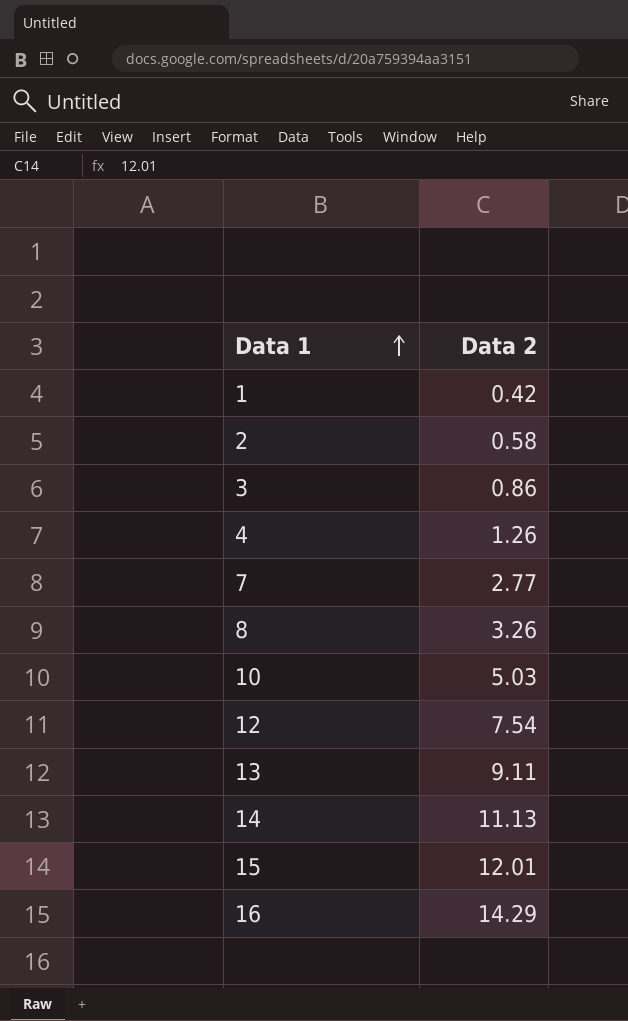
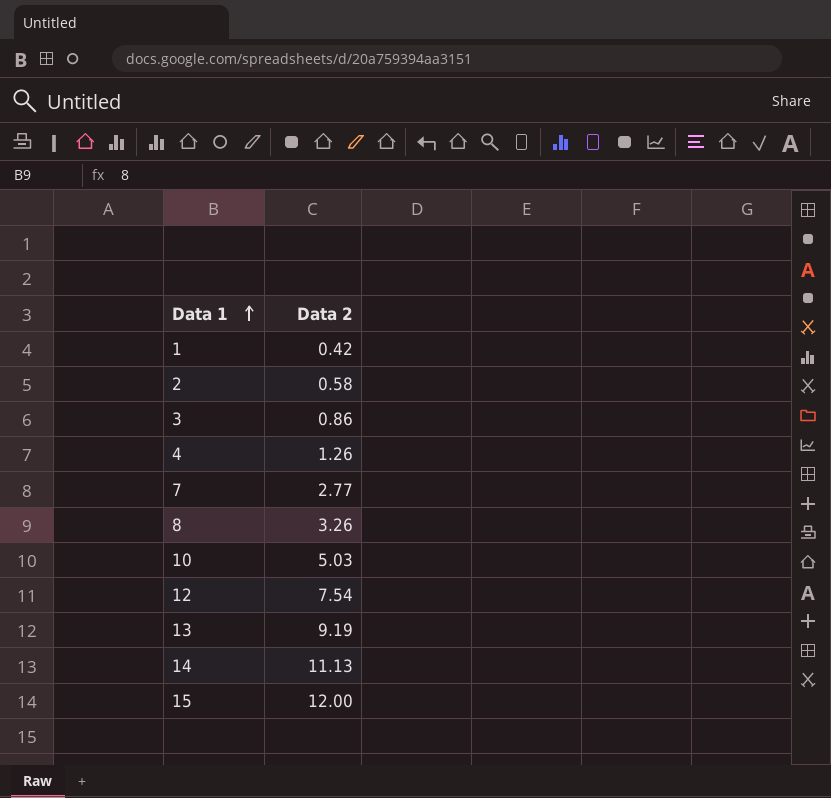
row 16: 14.29 -> none
13 | Data 2: 9.11 -> 9.19
15 | Data 2: 12.01 -> 12.00

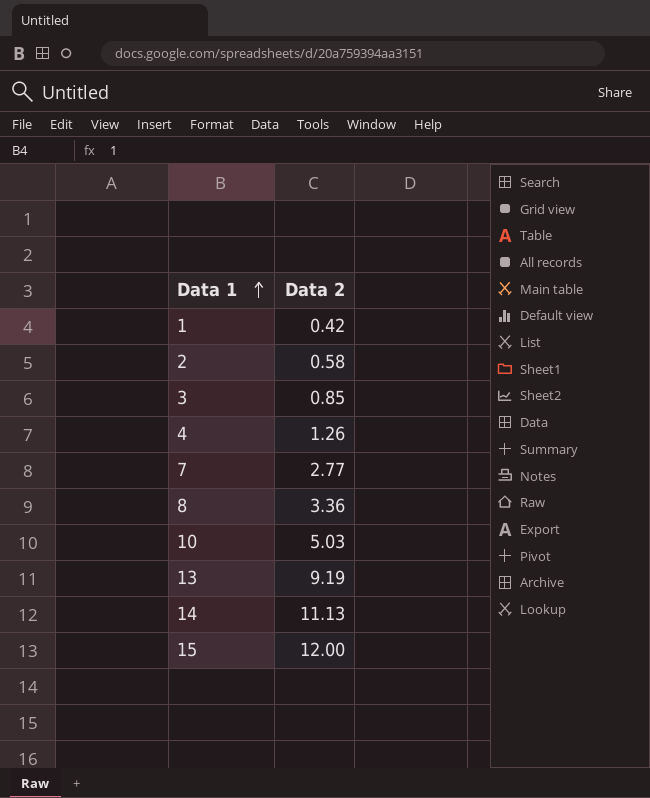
row 12: 7.54 -> none
3 | Data 2: 0.86 -> 0.85
8 | Data 2: 3.26 -> 3.36

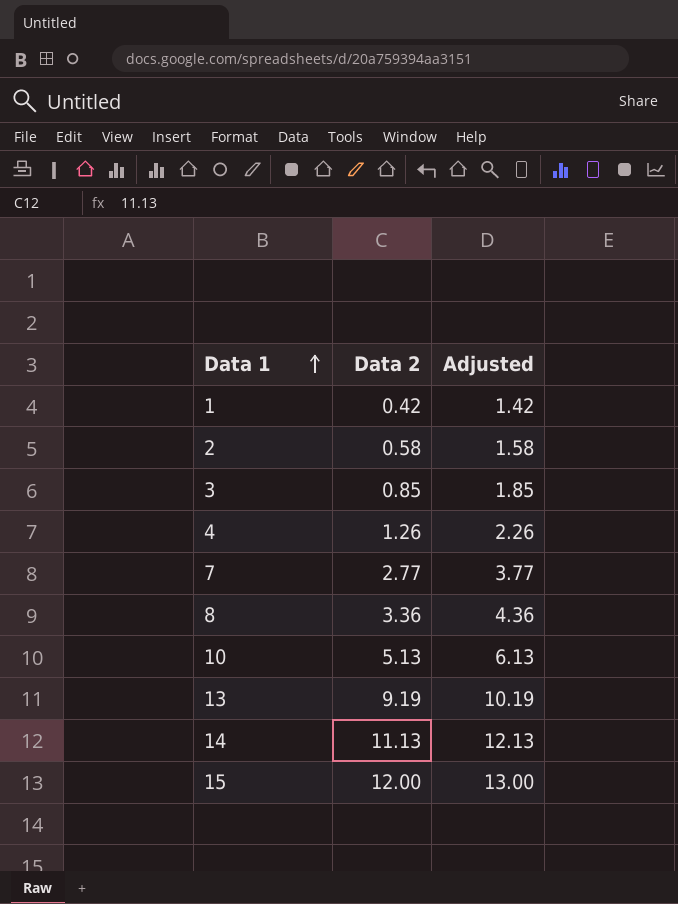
column Adjusted | formula: none -> [Data 2] + 1
10 | Data 2: 5.03 -> 5.13

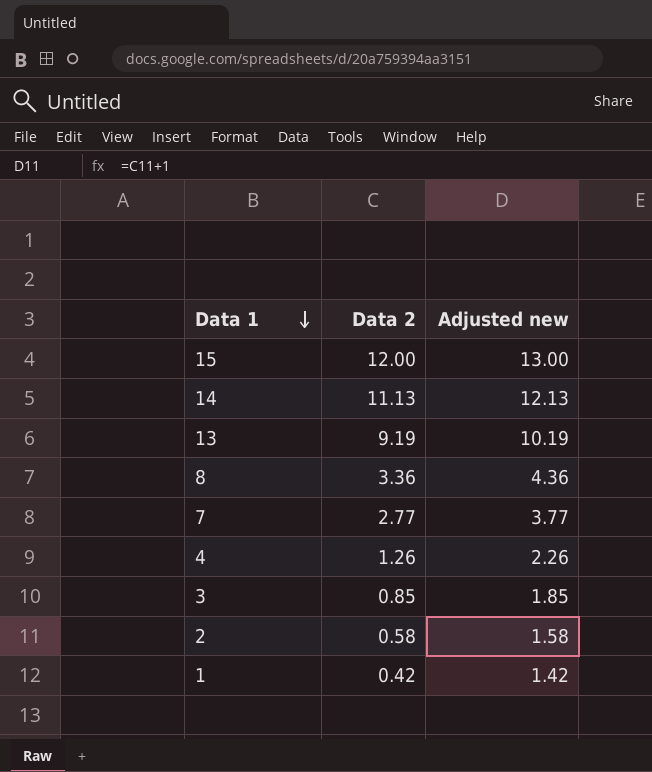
row order: Data 1 ascending -> Data 1 descending
column name: Adjusted -> Adjusted new
row 10: 5.13 | 6.13 -> none

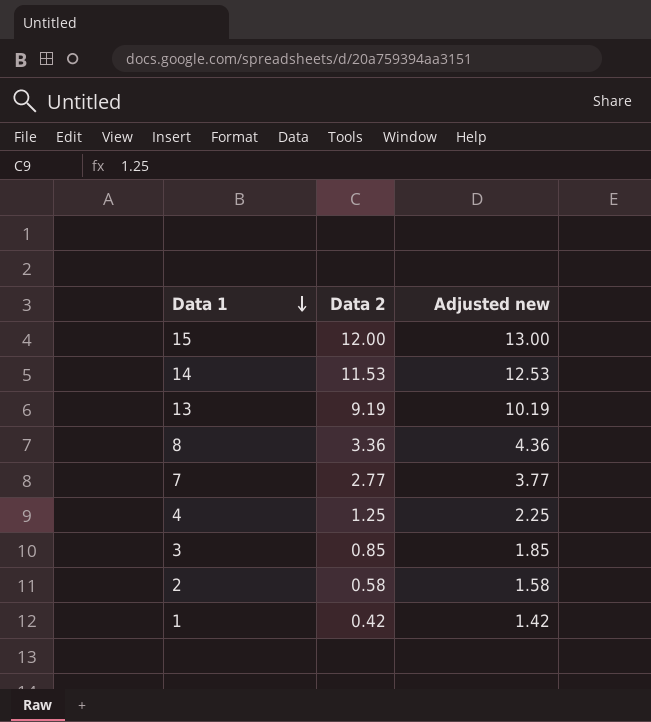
14 | Data 2: 11.13 -> 11.53
14 | Adjusted new: 12.13 -> 12.53
4 | Data 2: 1.26 -> 1.25
4 | Adjusted new: 2.26 -> 2.25

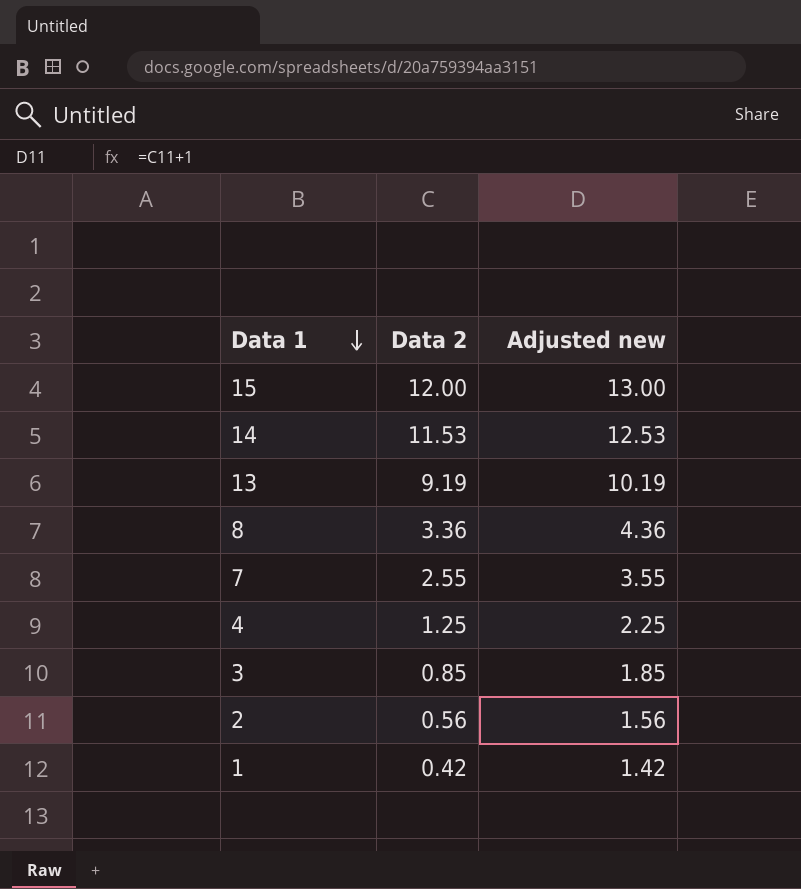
7 | Data 2: 2.77 -> 2.55
7 | Adjusted new: 3.77 -> 3.55
2 | Data 2: 0.58 -> 0.56
2 | Adjusted new: 1.58 -> 1.56

